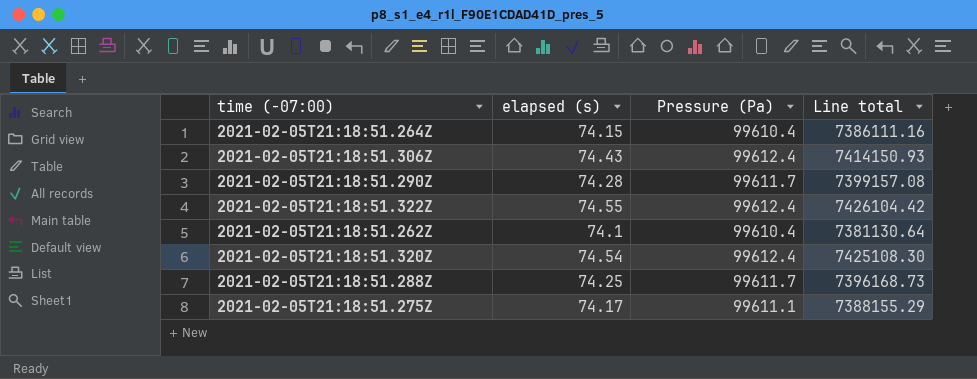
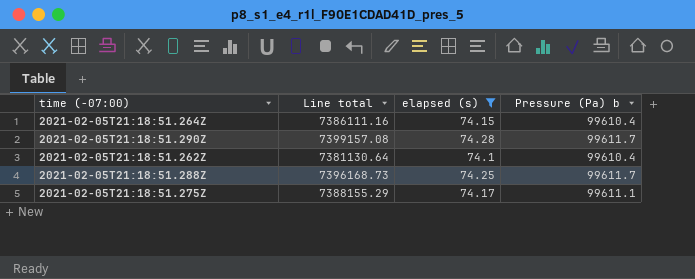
filter: none -> elapsed (s) <= 74.28
column Line total | position: 4 -> 2
column name: Pressure (Pa) -> Pressure (Pa) b

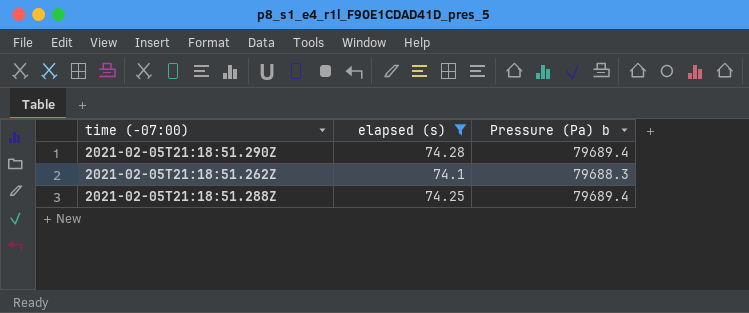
column Line total | formula: [elapsed (s)] * [Pressure (Pa) b] -> none
row 2021-02-05T21:18:51.264Z: 7386111.16 | 74.15 | 99610.4 -> none
row 2021-02-05T21:18:51.275Z: 7388155.29 | 74.17 | 99611.1 -> none
2021-02-05T21:18:51.290Z | Pressure (Pa) b: 99611.7 -> 79689.4
2021-02-05T21:18:51.262Z | Pressure (Pa) b: 99610.4 -> 79688.3
2021-02-05T21:18:51.288Z | Pressure (Pa) b: 99611.7 -> 79689.4

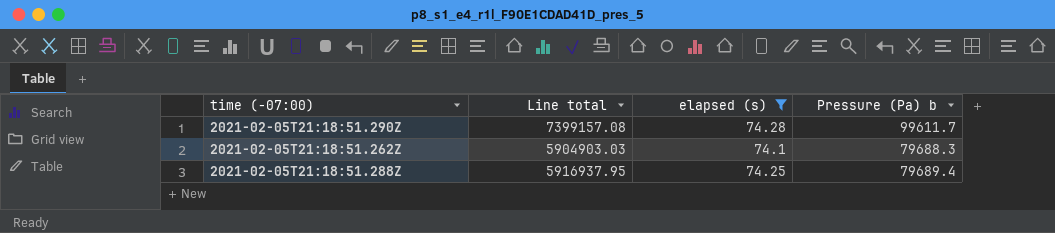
column Line total | formula: none -> [elapsed (s)] * [Pressure (Pa) b]
2021-02-05T21:18:51.290Z | Pressure (Pa) b: 79689.4 -> 99611.7

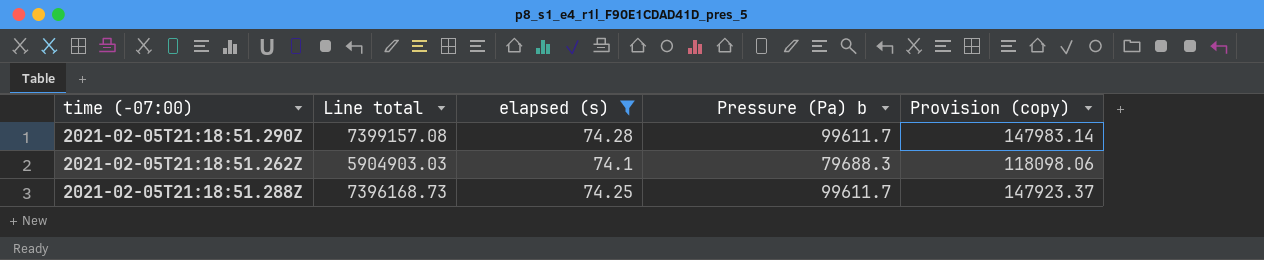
column Provision (copy) | formula: none -> [Line total] * 0.02
2021-02-05T21:18:51.288Z | Line total: 5916937.95 -> 7396168.73
2021-02-05T21:18:51.288Z | Pressure (Pa) b: 79689.4 -> 99611.7

